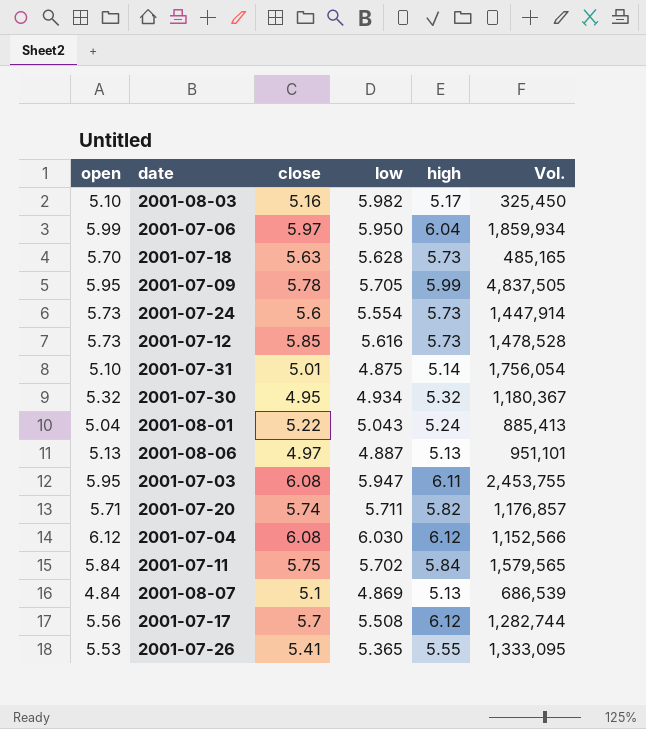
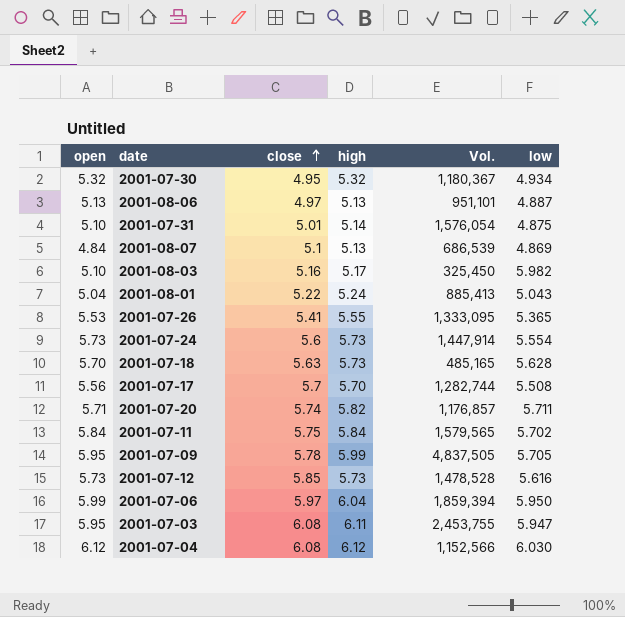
row order: none -> close ascending
column low | position: 4 -> 6
2001-07-31 | Vol.: 1,756,054 -> 1,576,054
2001-07-17 | high: 6.12 -> 5.70
2001-07-06 | Vol.: 1,859,934 -> 1,859,394

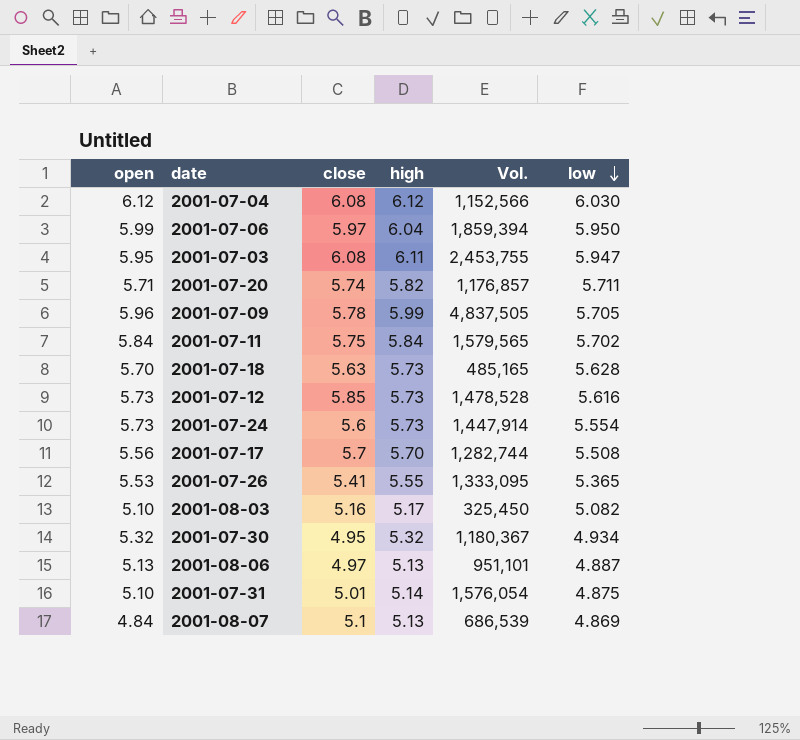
row order: close ascending -> low descending
row 2001-08-01: 5.04 | 5.22 | 5.24 | 885,413 | 5.043 -> none
2001-07-09 | open: 5.95 -> 5.96
2001-08-03 | low: 5.982 -> 5.082

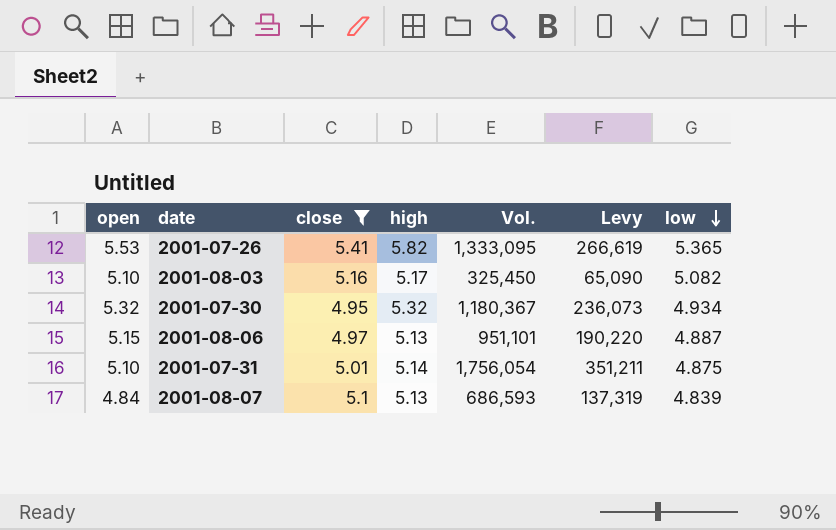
filter: none -> close <= 5.41
column Levy | formula: none -> [Vol.] * 0.2
2001-07-26 | high: 5.55 -> 5.82
2001-08-06 | open: 5.13 -> 5.15
2001-07-31 | Vol.: 1,576,054 -> 1,756,054
2001-08-07 | Vol.: 686,539 -> 686,593
2001-08-07 | low: 4.869 -> 4.839

